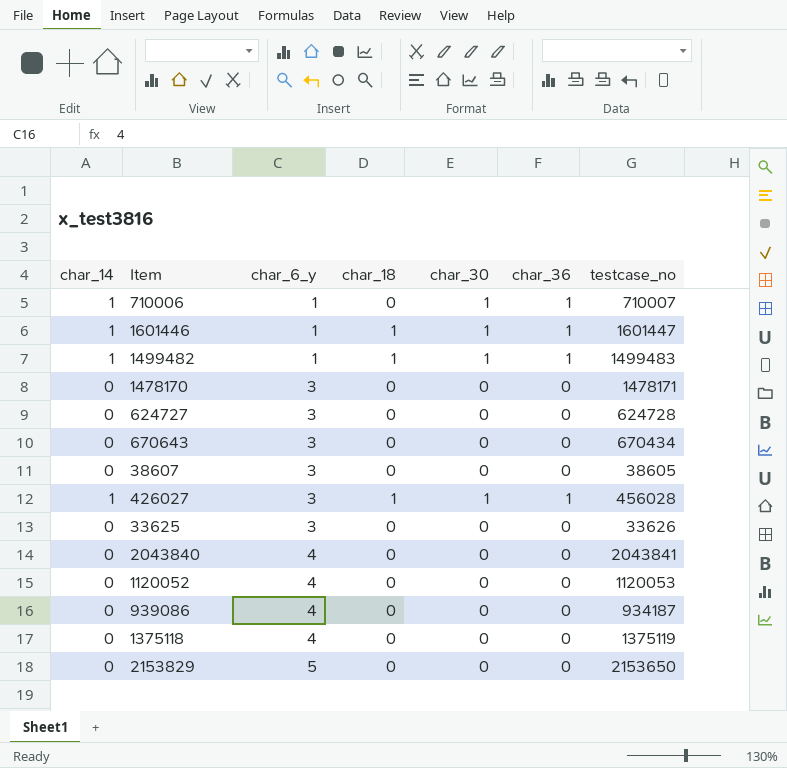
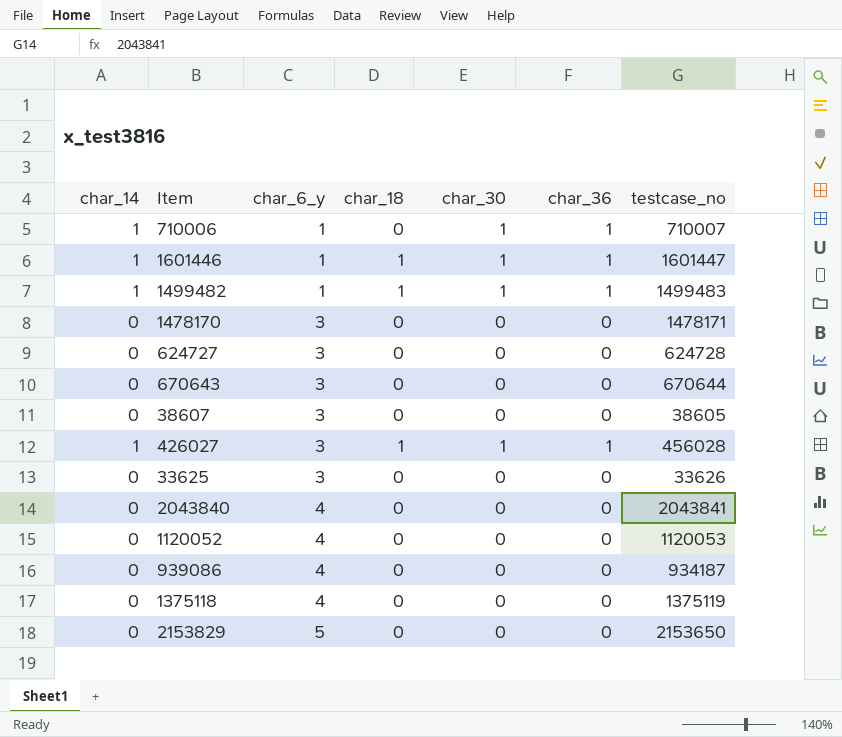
670643 | testcase_no: 670434 -> 670644

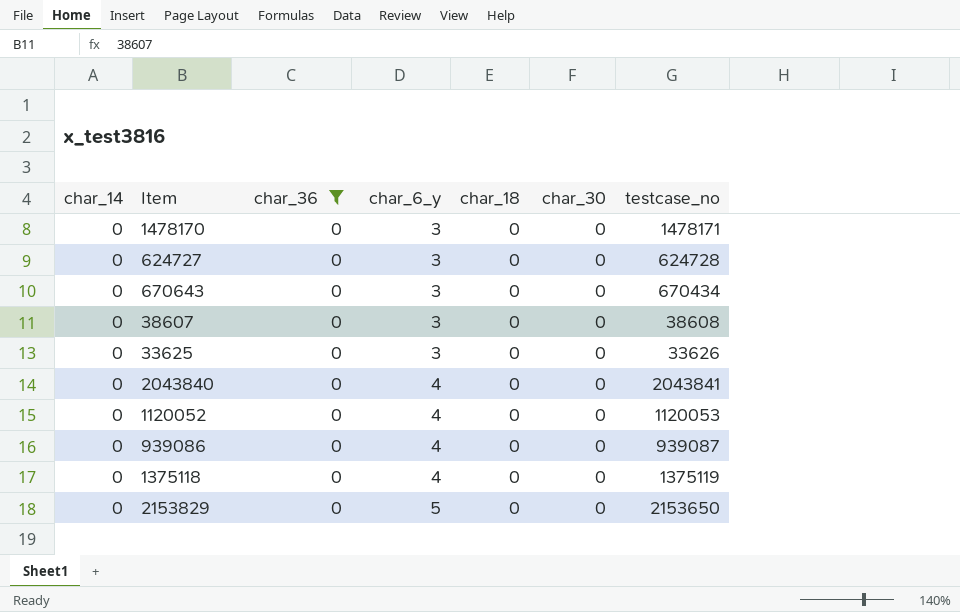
filter: none -> char_36 = 0
column char_36 | position: 6 -> 3
670643 | testcase_no: 670644 -> 670434
38607 | testcase_no: 38605 -> 38608
939086 | testcase_no: 934187 -> 939087

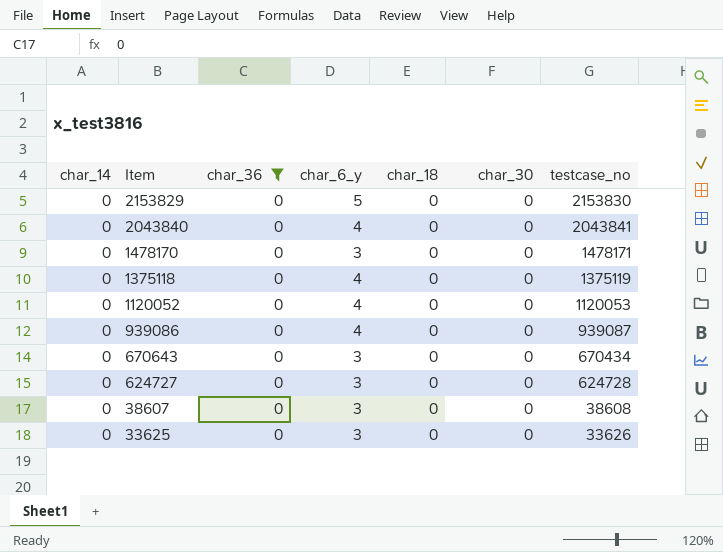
row order: char_6_y ascending -> Item descending
2153829 | testcase_no: 2153650 -> 2153830

